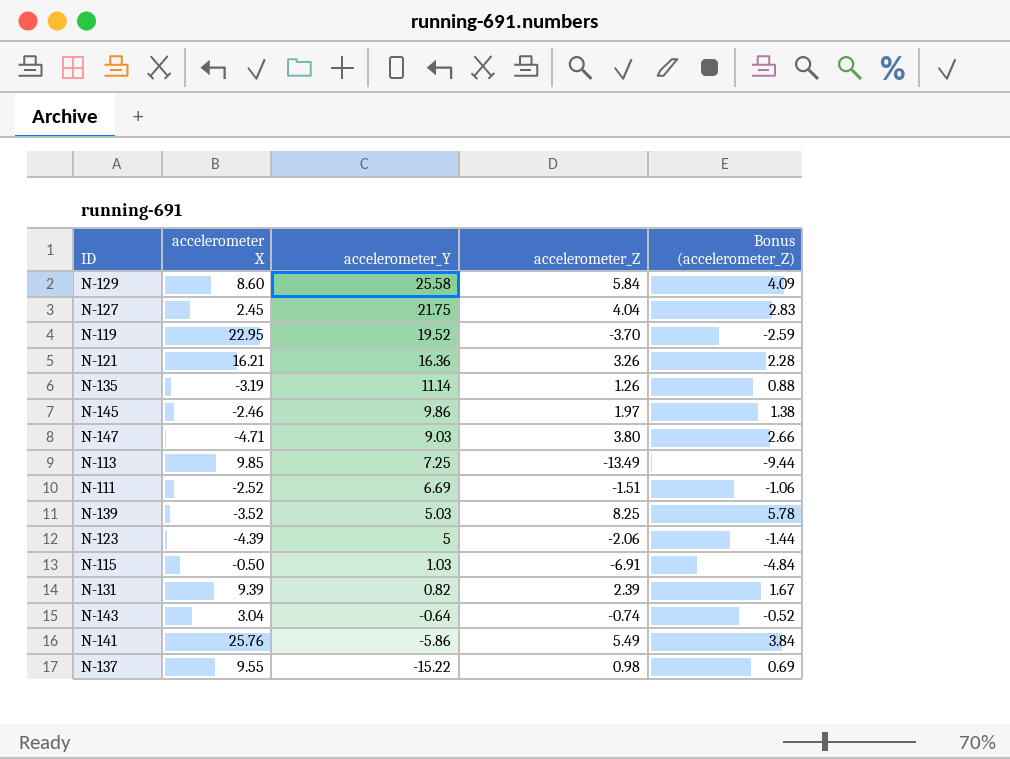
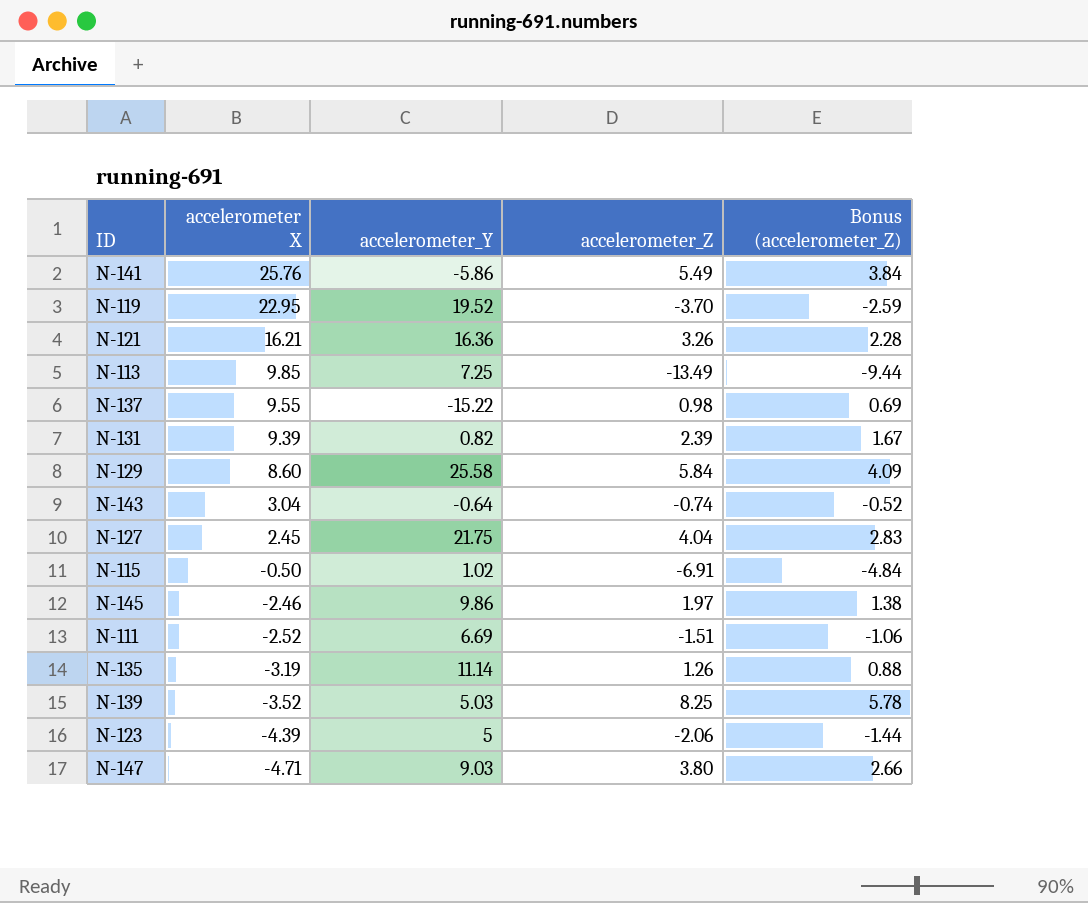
row order: accelerometer_Y descending -> accelerometer X descending
N-115 | accelerometer_Y: 1.03 -> 1.02

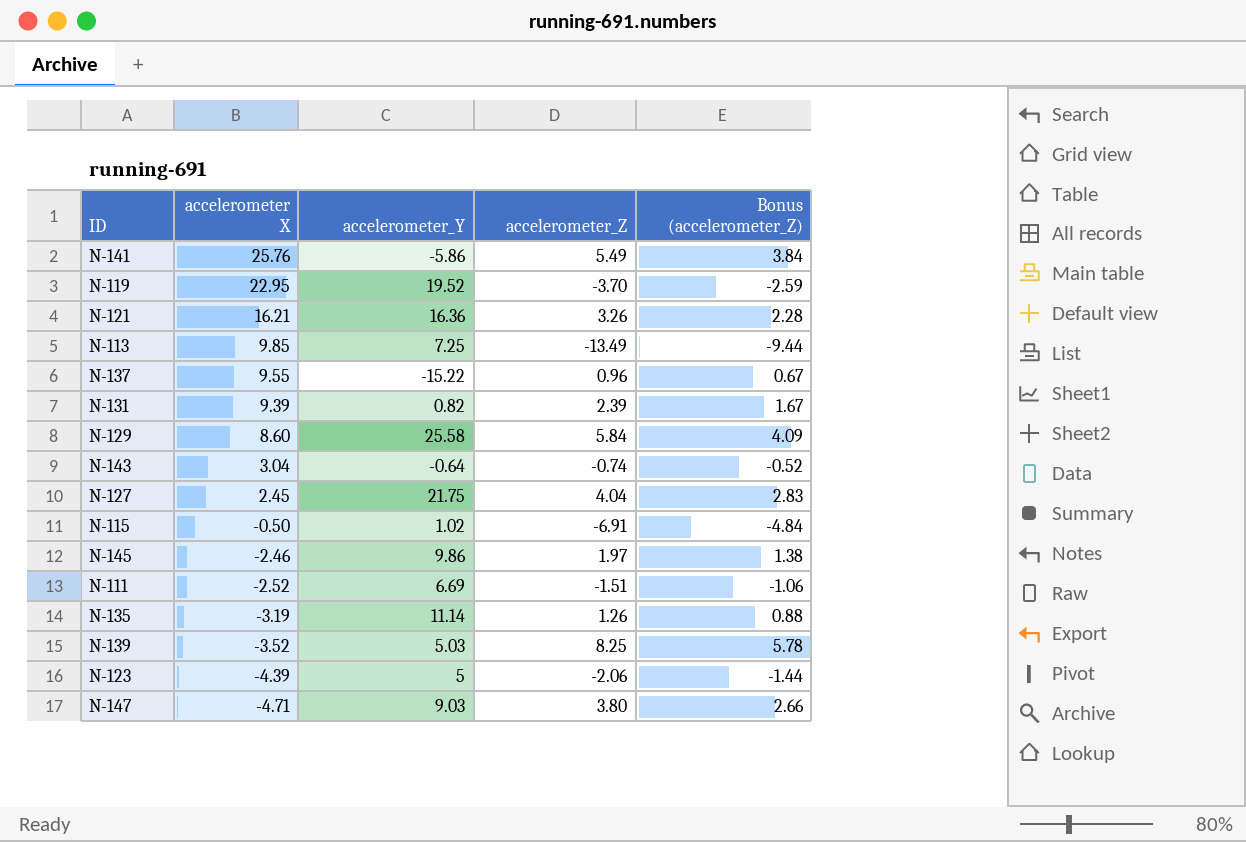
N-137 | accelerometer_Z: 0.98 -> 0.96
N-137 | Bonus (accelerometer_Z): 0.69 -> 0.67

